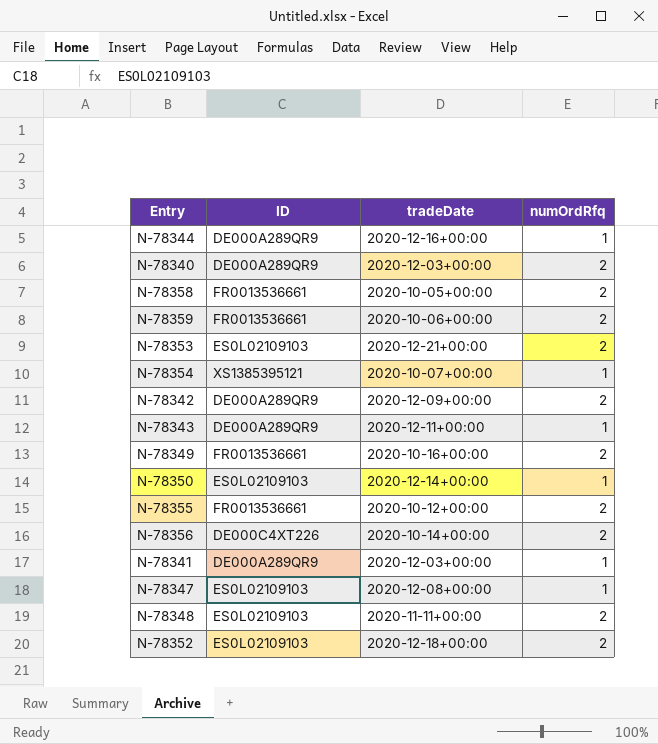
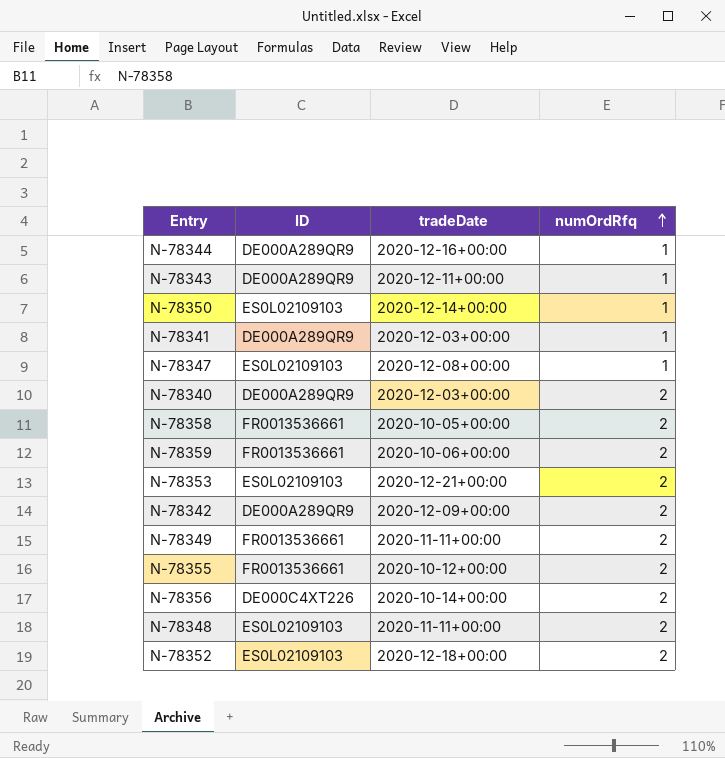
row order: none -> numOrdRfq ascending
row N-78354: XS1385395121 | 2020-10-07+00:00 | 1 -> none
N-78349 | tradeDate: 2020-10-16+00:00 -> 2020-11-11+00:00

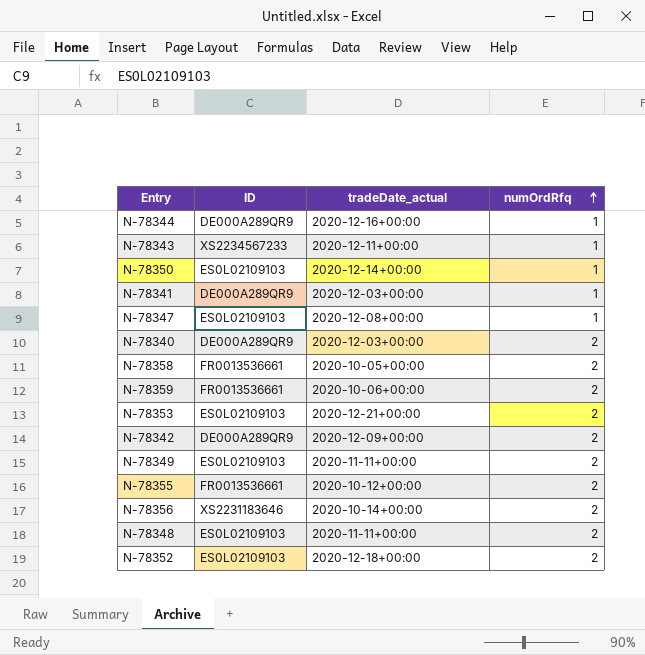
column name: tradeDate -> tradeDate_actual
N-78343 | ID: DE000A289QR9 -> XS2234567233
N-78349 | ID: FR0013536661 -> ES0L02109103
N-78356 | ID: DE000C4XT226 -> XS2231183646

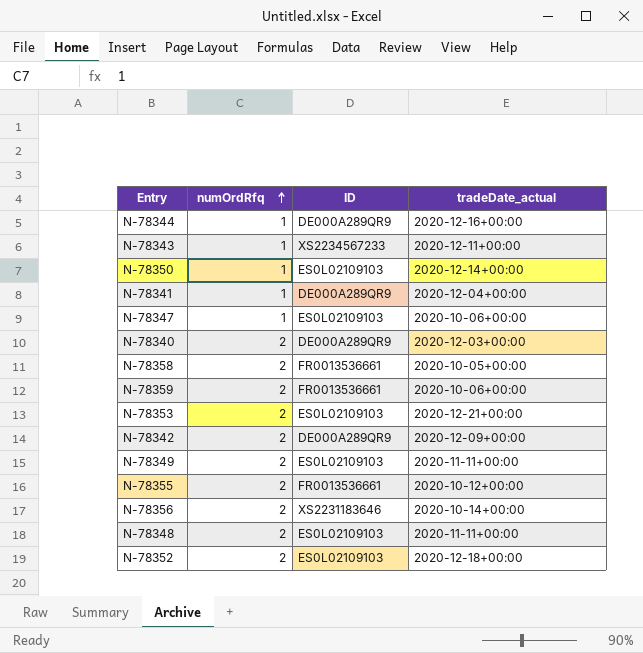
column numOrdRfq | position: 4 -> 2
N-78341 | tradeDate_actual: 2020-12-03+00:00 -> 2020-12-04+00:00
N-78347 | tradeDate_actual: 2020-12-08+00:00 -> 2020-10-06+00:00

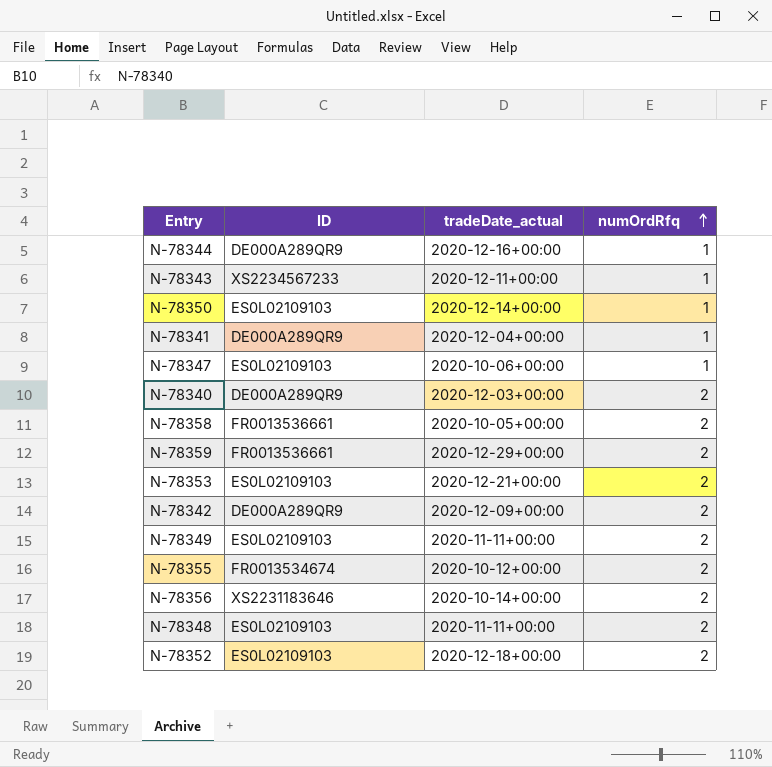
column numOrdRfq | position: 2 -> 4
N-78359 | tradeDate_actual: 2020-10-06+00:00 -> 2020-12-29+00:00
N-78355 | ID: FR0013536661 -> FR0013534674

